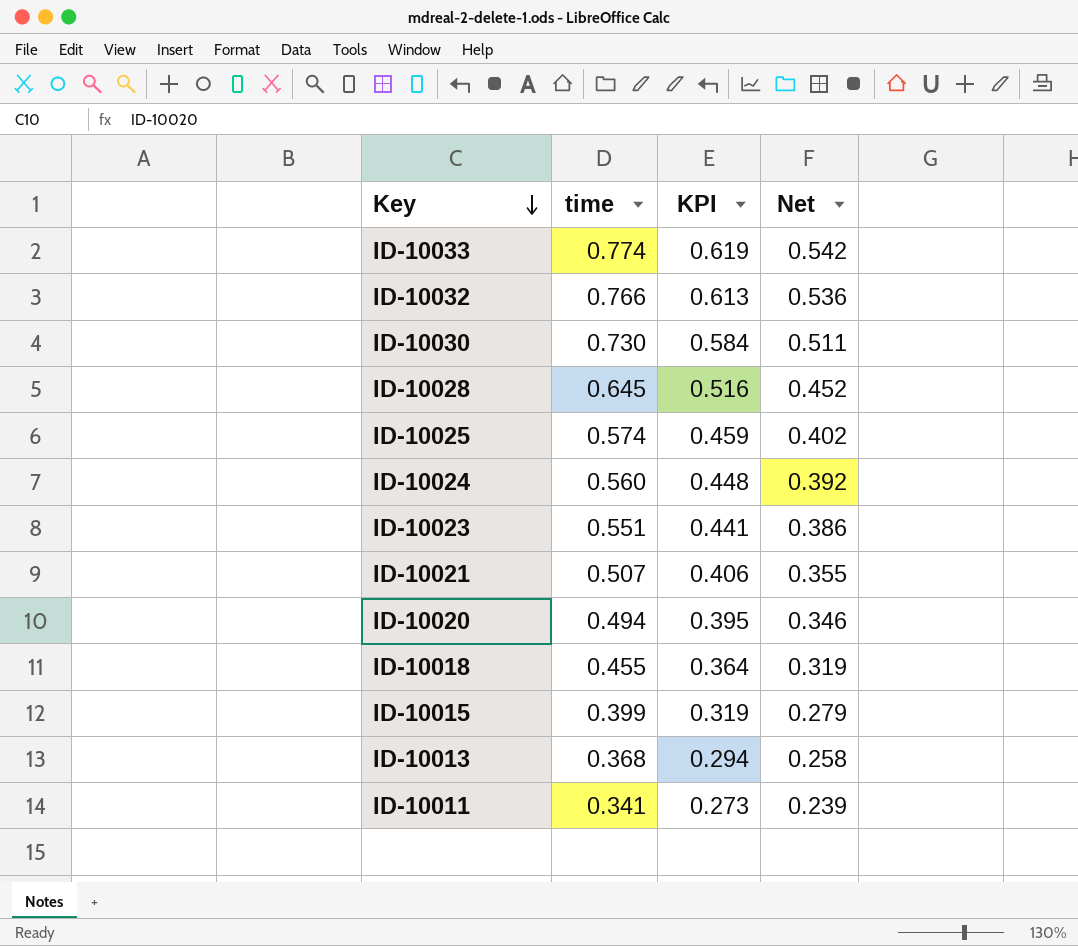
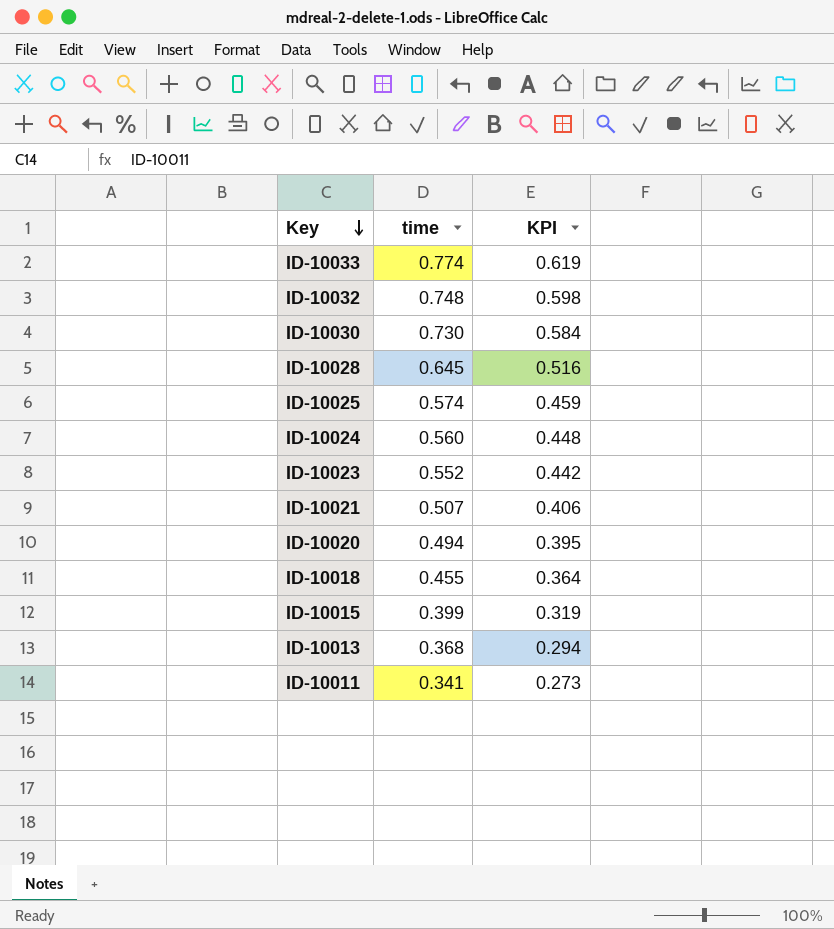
column Net | formula: [time] * 0.7 -> none
ID-10032 | time: 0.766 -> 0.748
ID-10032 | KPI: 0.613 -> 0.598
ID-10023 | time: 0.551 -> 0.552
ID-10023 | KPI: 0.441 -> 0.442

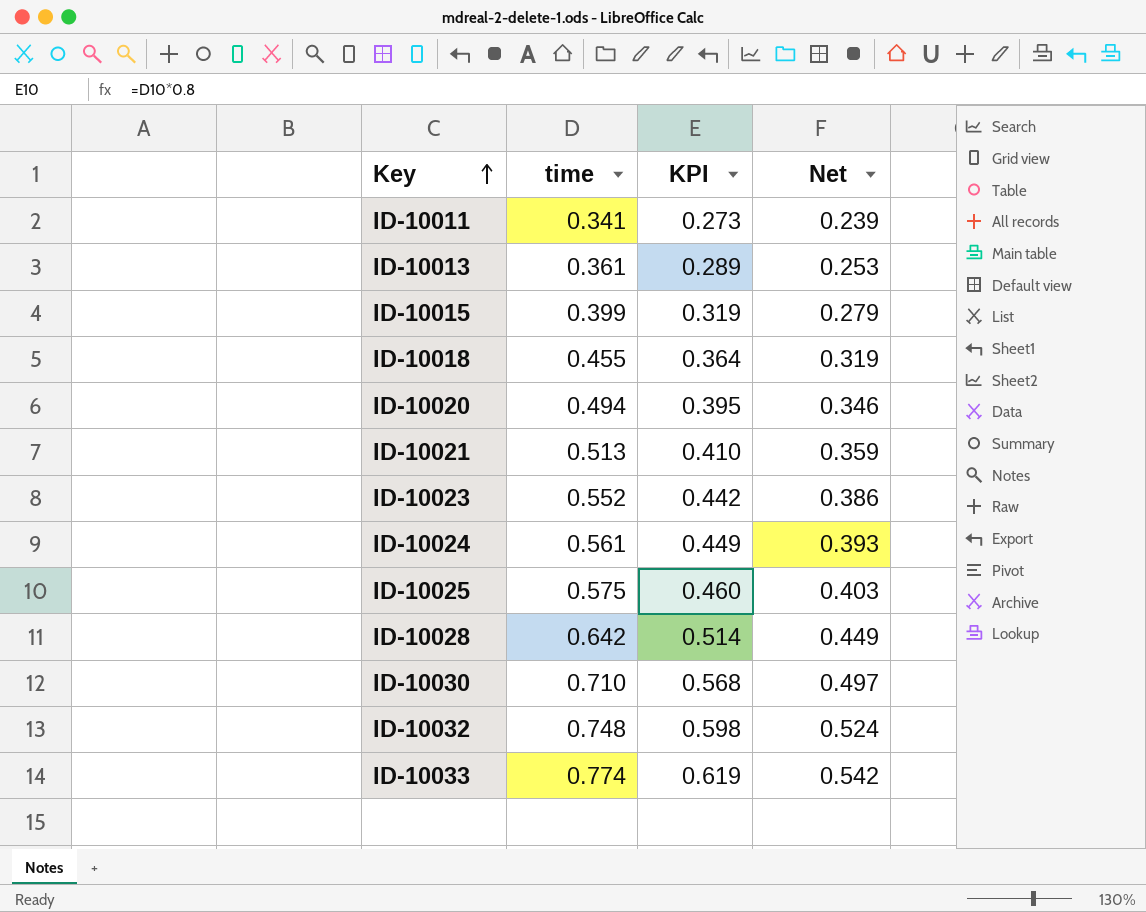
row order: Key descending -> Key ascending
column Net | formula: none -> [time] * 0.7
ID-10013 | time: 0.368 -> 0.361
ID-10013 | KPI: 0.294 -> 0.289
ID-10021 | time: 0.507 -> 0.513
ID-10021 | KPI: 0.406 -> 0.410
ID-10024 | time: 0.560 -> 0.561
ID-10024 | KPI: 0.448 -> 0.449
ID-10025 | time: 0.574 -> 0.575
ID-10025 | KPI: 0.459 -> 0.460
ID-10028 | time: 0.645 -> 0.642
ID-10028 | KPI: 0.516 -> 0.514
ID-10030 | time: 0.730 -> 0.710
ID-10030 | KPI: 0.584 -> 0.568

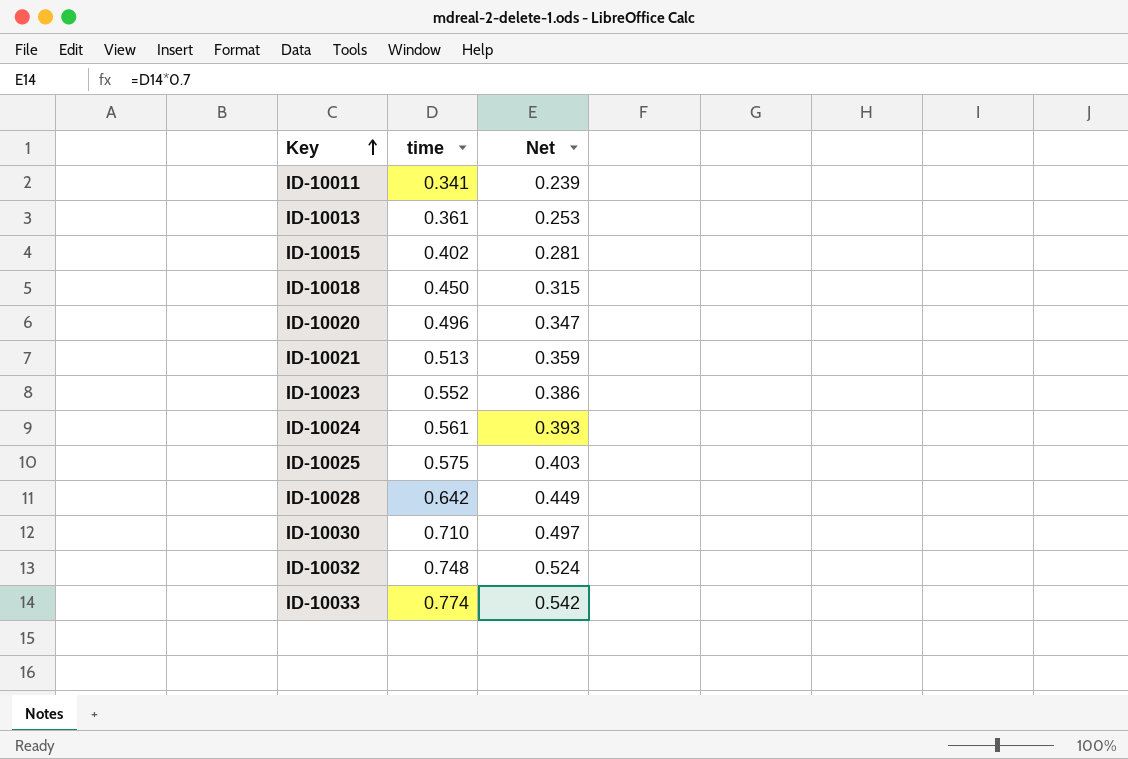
column KPI | formula: [time] * 0.8 -> none
ID-10015 | time: 0.399 -> 0.402
ID-10015 | Net: 0.279 -> 0.281
ID-10018 | time: 0.455 -> 0.450
ID-10018 | Net: 0.319 -> 0.315
ID-10020 | time: 0.494 -> 0.496
ID-10020 | Net: 0.346 -> 0.347

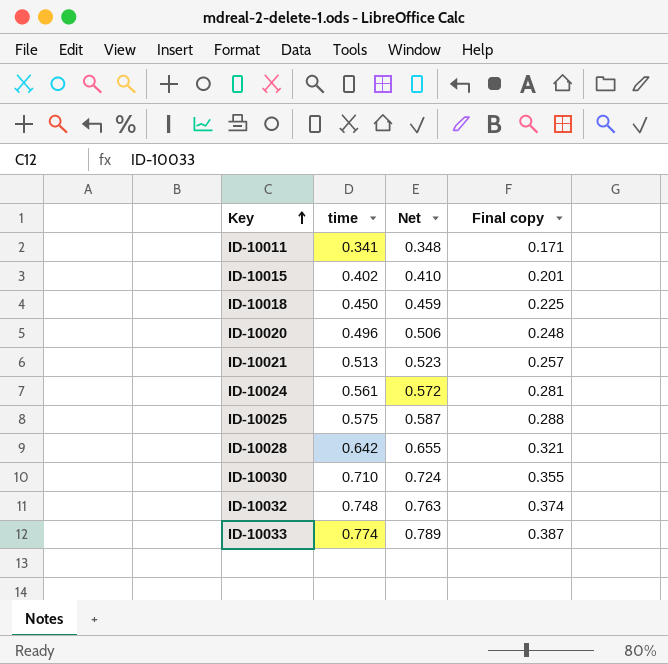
column Net | formula: [time] * 0.7 -> [time] * 1.02
column Final copy | formula: none -> [time] * 0.5
row ID-10013: 0.361 | 0.253 -> none
row ID-10023: 0.552 | 0.386 -> none

